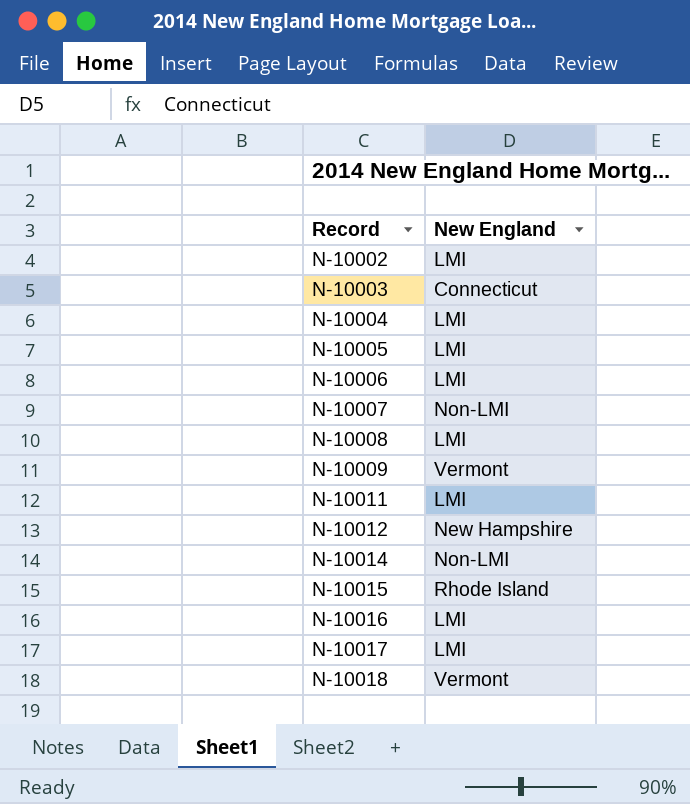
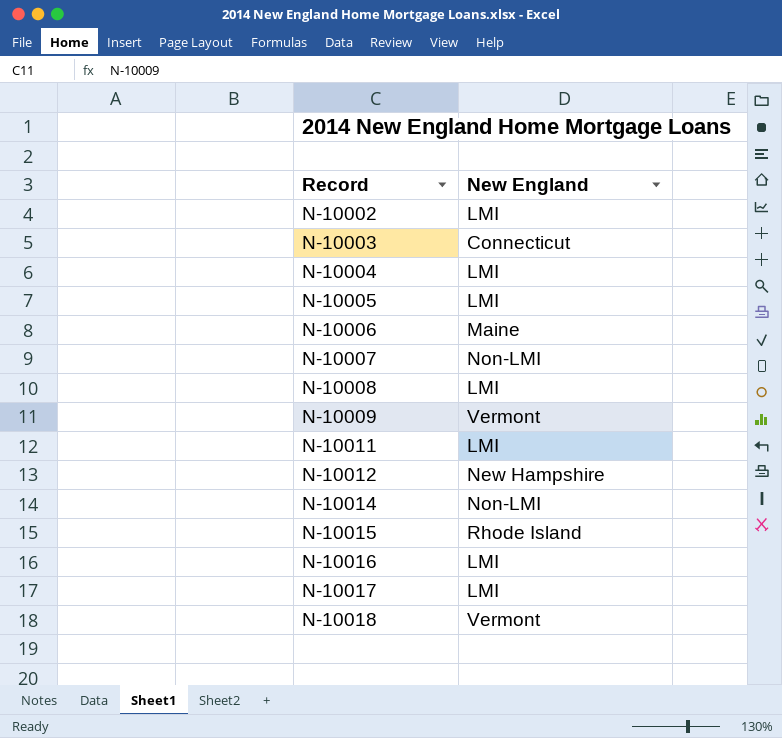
N-10006 | New England: LMI -> Maine

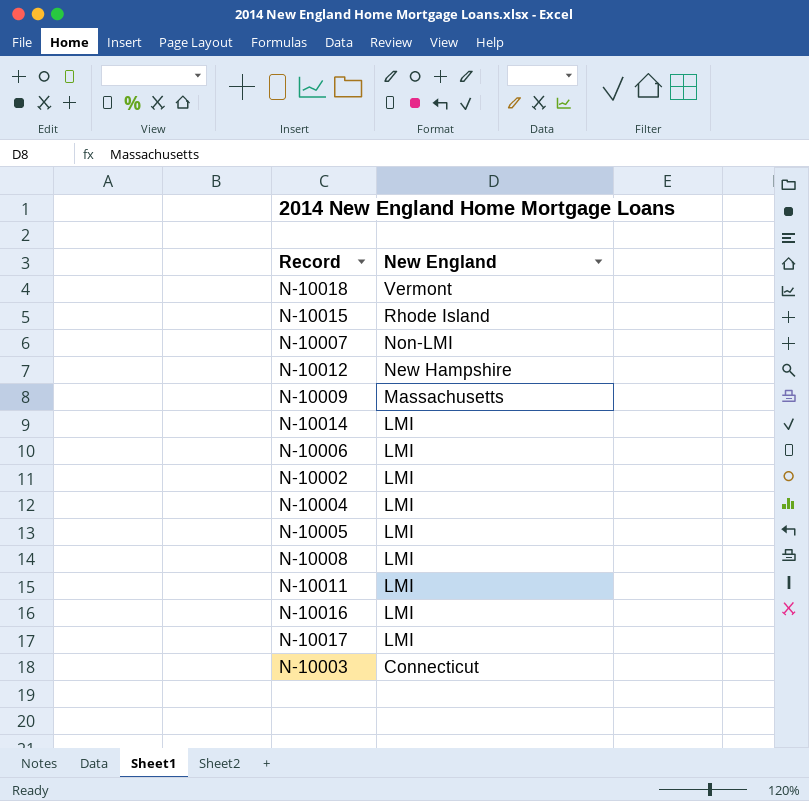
row order: Record ascending -> New England descending
N-10009 | New England: Vermont -> Massachusetts
N-10014 | New England: Non-LMI -> LMI
N-10006 | New England: Maine -> LMI

